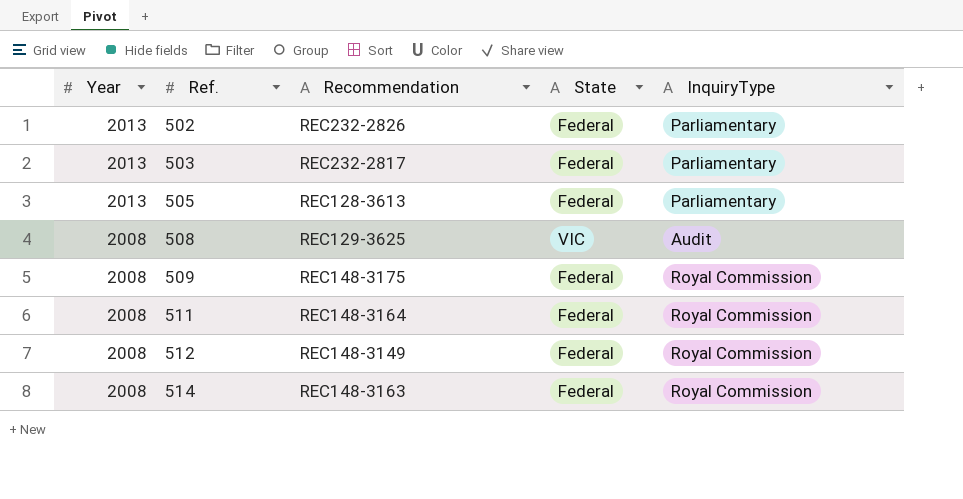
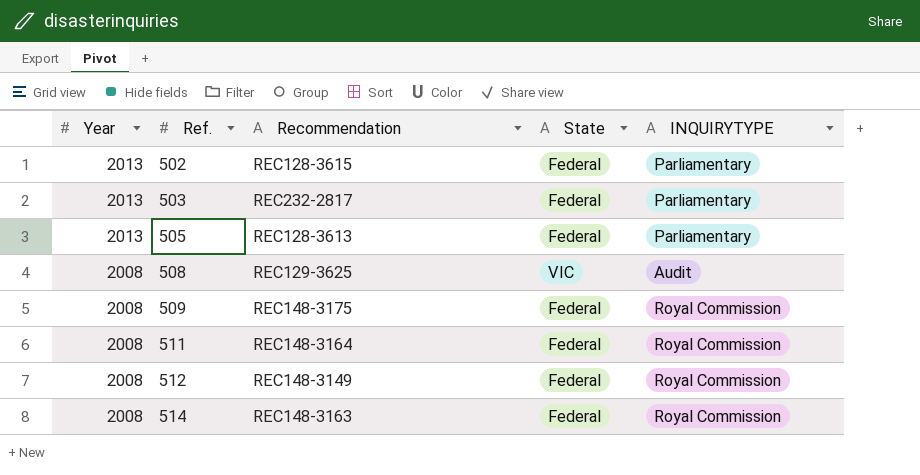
column name: InquiryType -> INQUIRYTYPE
502 | Recommendation: REC232-2826 -> REC128-3615

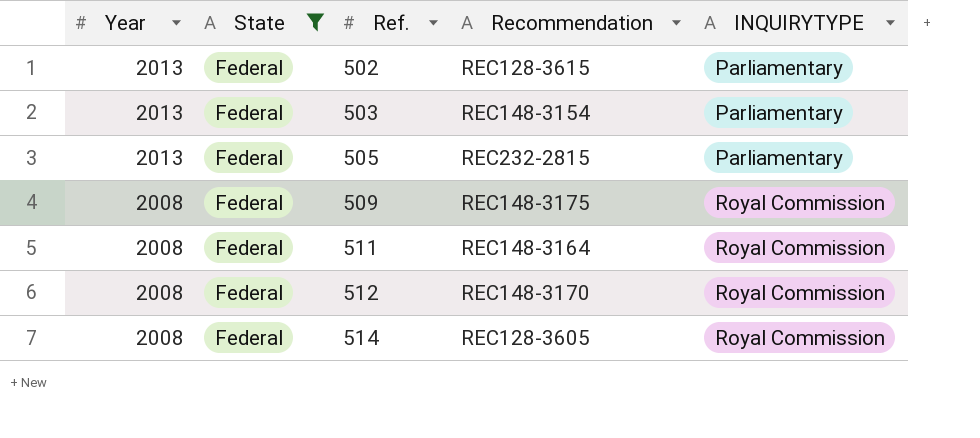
filter: none -> State = Federal
column State | position: 4 -> 2
503 | Recommendation: REC232-2817 -> REC148-3154
505 | Recommendation: REC128-3613 -> REC232-2815
512 | Recommendation: REC148-3149 -> REC148-3170
514 | Recommendation: REC148-3163 -> REC128-3605

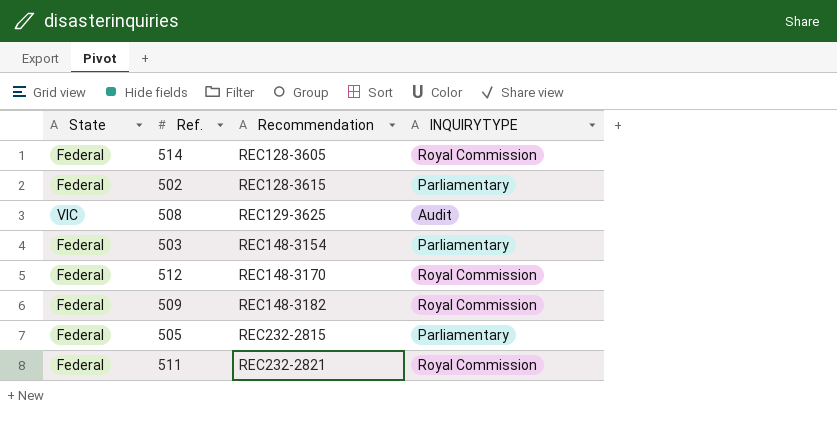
filter: State = Federal -> none
row order: Year descending -> Recommendation ascending
column Year | position: 1 -> none
509 | Recommendation: REC148-3175 -> REC148-3182
511 | Recommendation: REC148-3164 -> REC232-2821

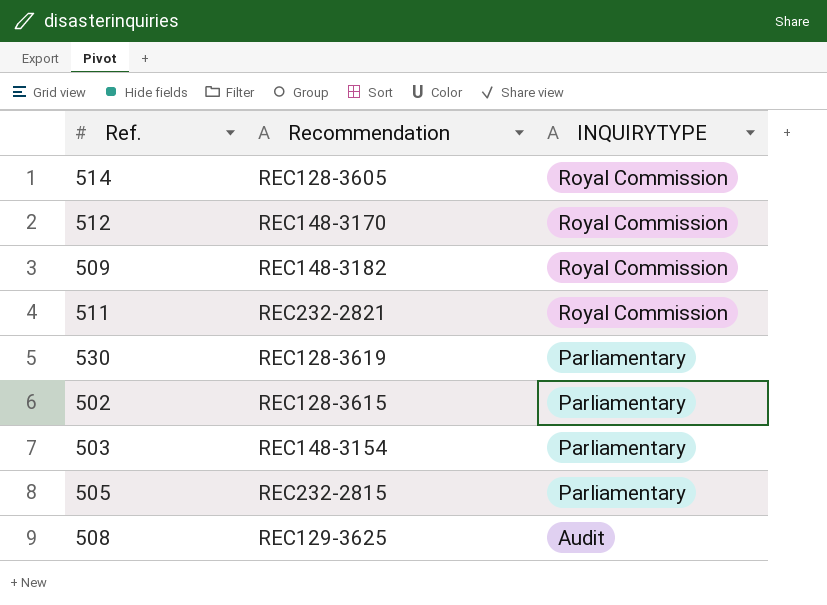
row order: Recommendation ascending -> INQUIRYTYPE descending
column State | position: 1 -> none
row 530: none -> REC128-3619 | Parliamentary

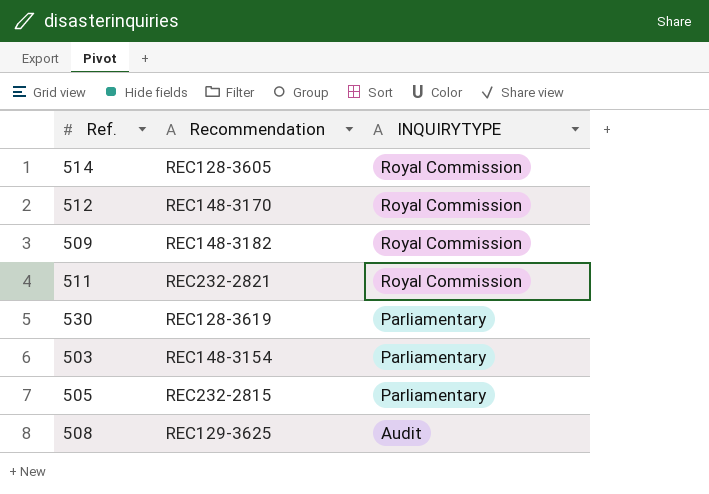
row 502: REC128-3615 | Parliamentary -> none

